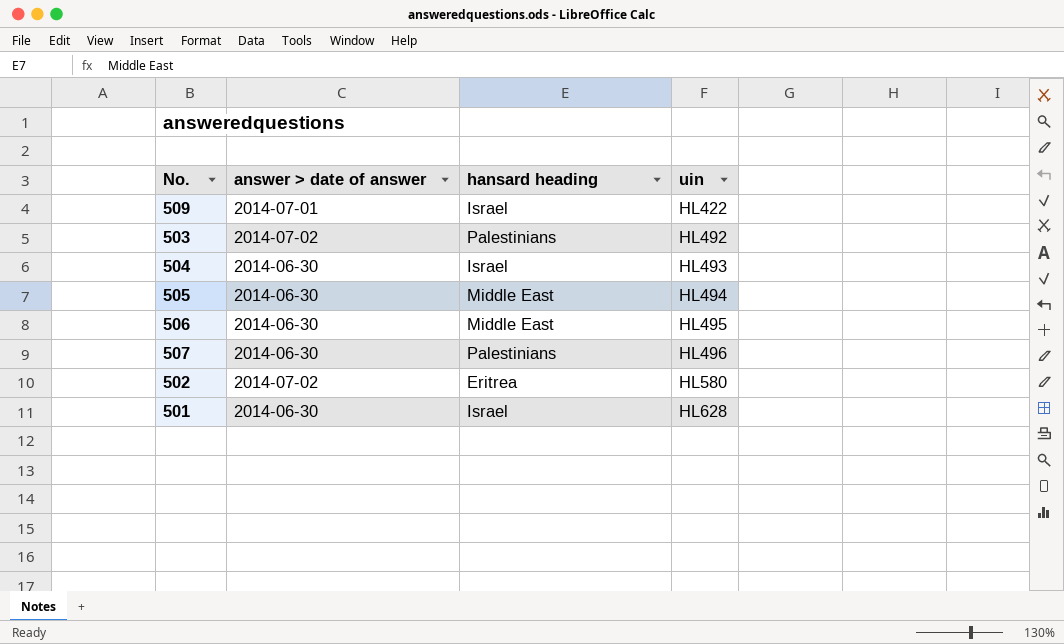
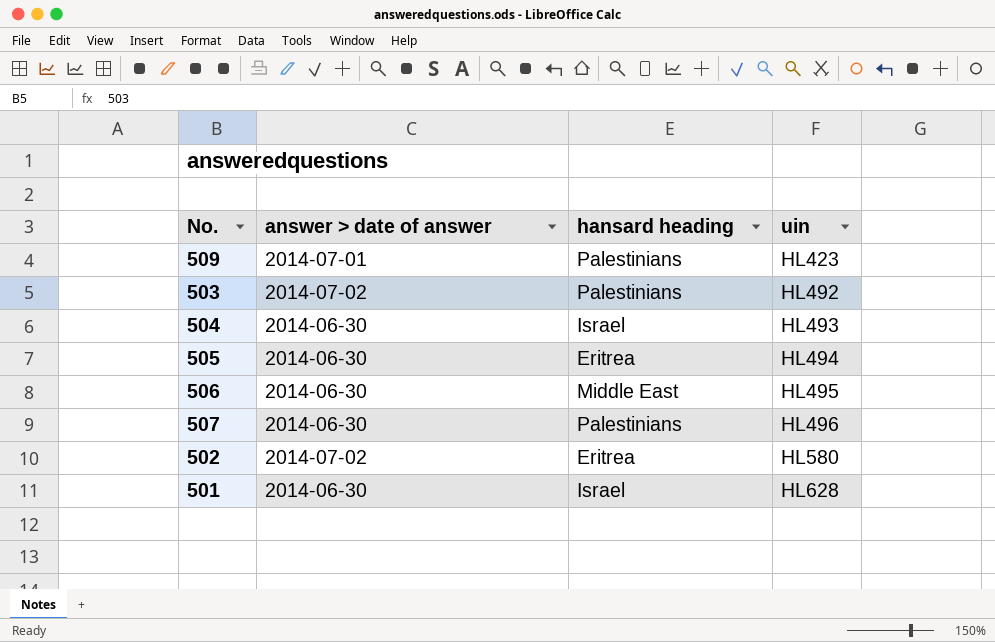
509 | hansard heading: Israel -> Palestinians
509 | uin: HL422 -> HL423
505 | hansard heading: Middle East -> Eritrea

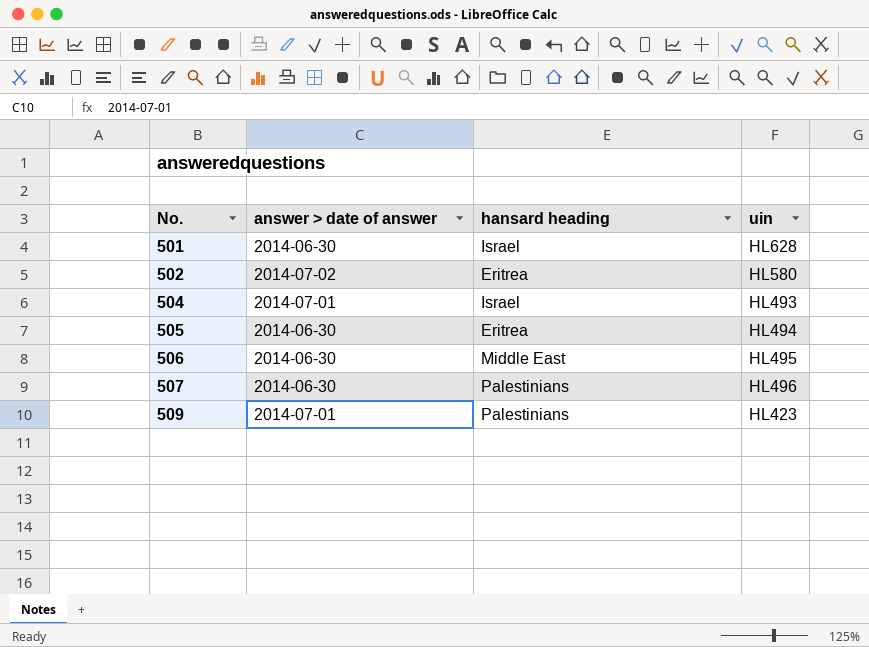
row order: uin ascending -> No. ascending
row 503: 2014-07-02 | Palestinians | HL492 -> none
504 | answer > date of answer: 2014-06-30 -> 2014-07-01

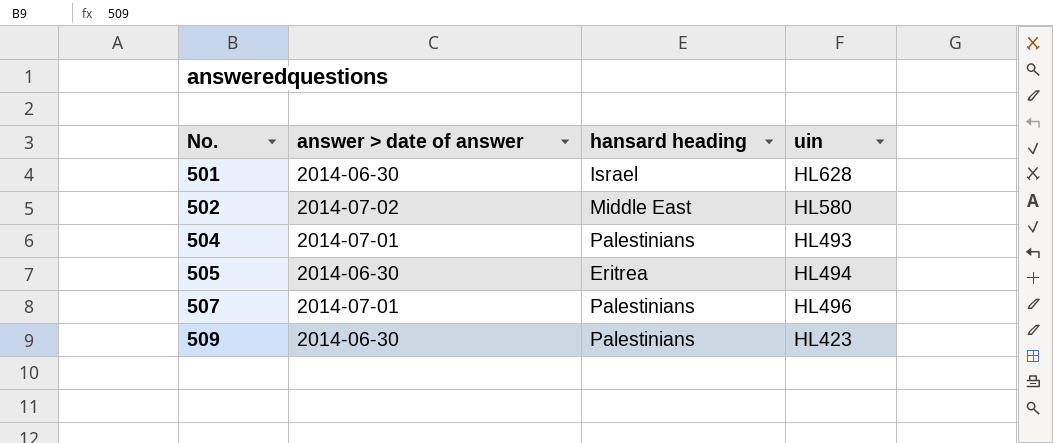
row 506: 2014-06-30 | Middle East | HL495 -> none
502 | hansard heading: Eritrea -> Middle East
504 | hansard heading: Israel -> Palestinians
507 | answer > date of answer: 2014-06-30 -> 2014-07-01
509 | answer > date of answer: 2014-07-01 -> 2014-06-30

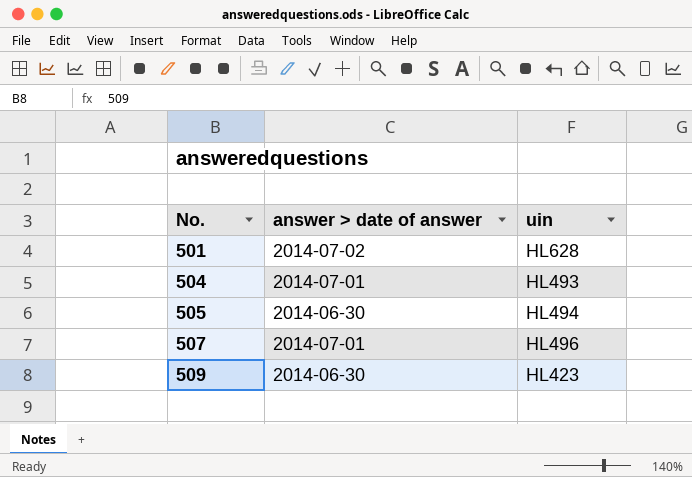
column hansard heading | position: 3 -> none
row 502: 2014-07-02 | Middle East | HL580 -> none
501 | answer > date of answer: 2014-06-30 -> 2014-07-02

